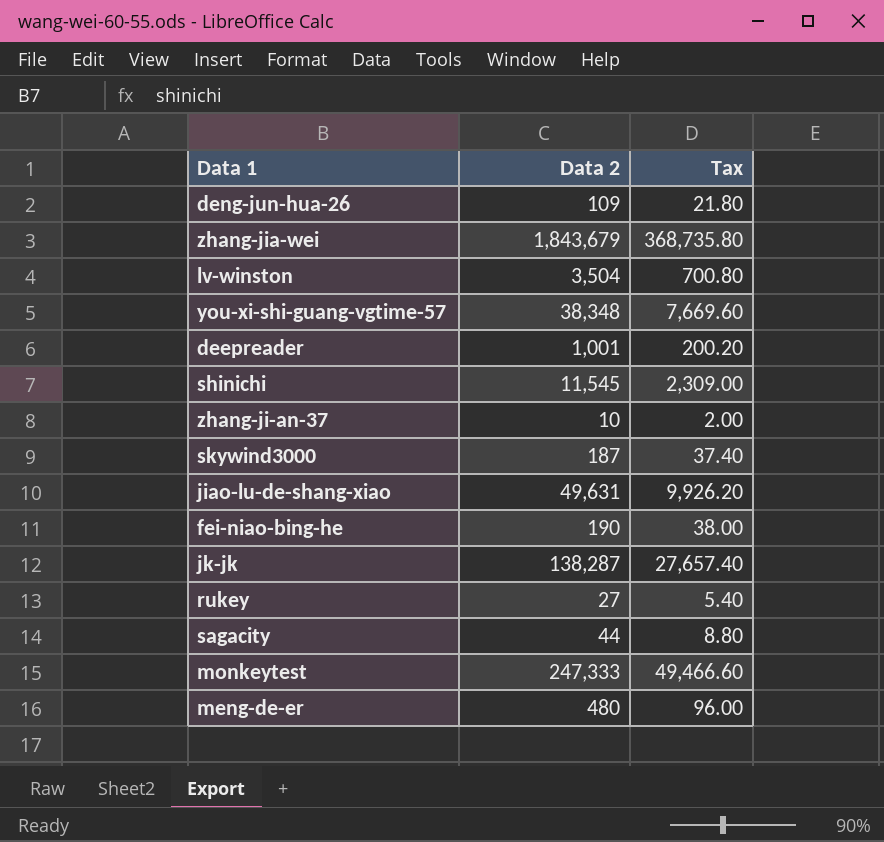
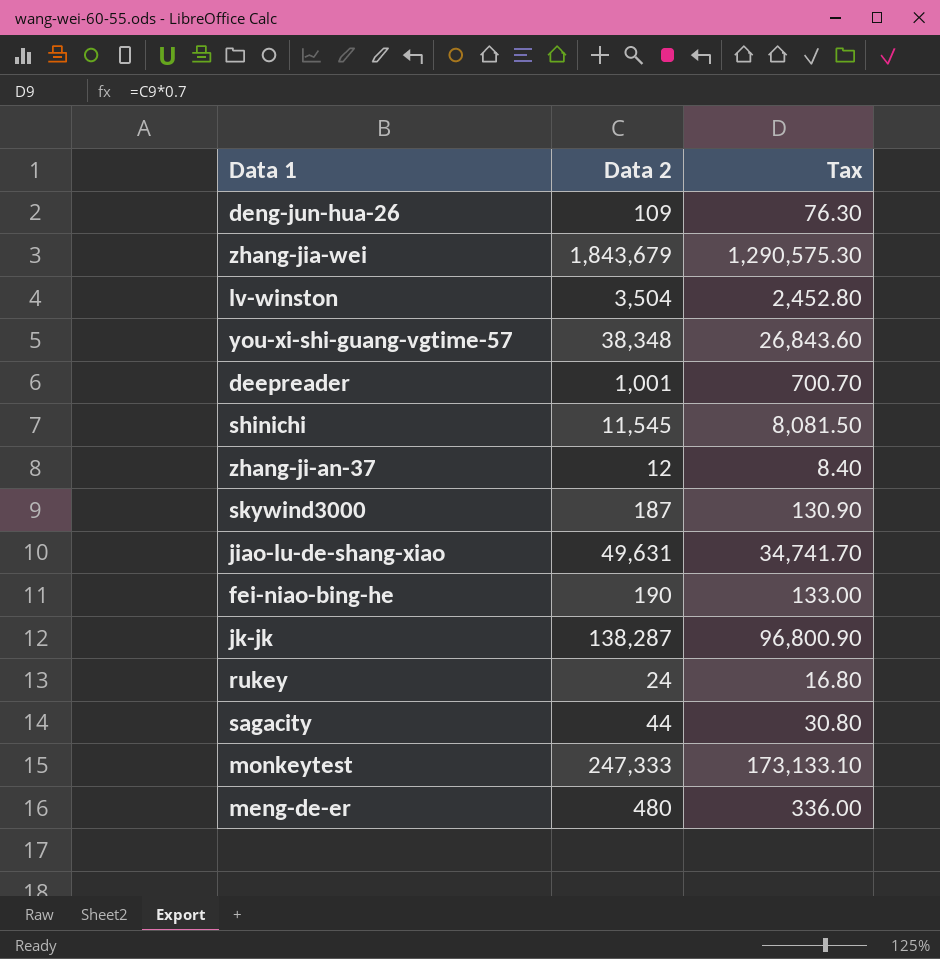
column Tax | formula: [Data 2] * 0.2 -> [Data 2] * 0.7
zhang-ji-an-37 | Data 2: 10 -> 12
rukey | Data 2: 27 -> 24

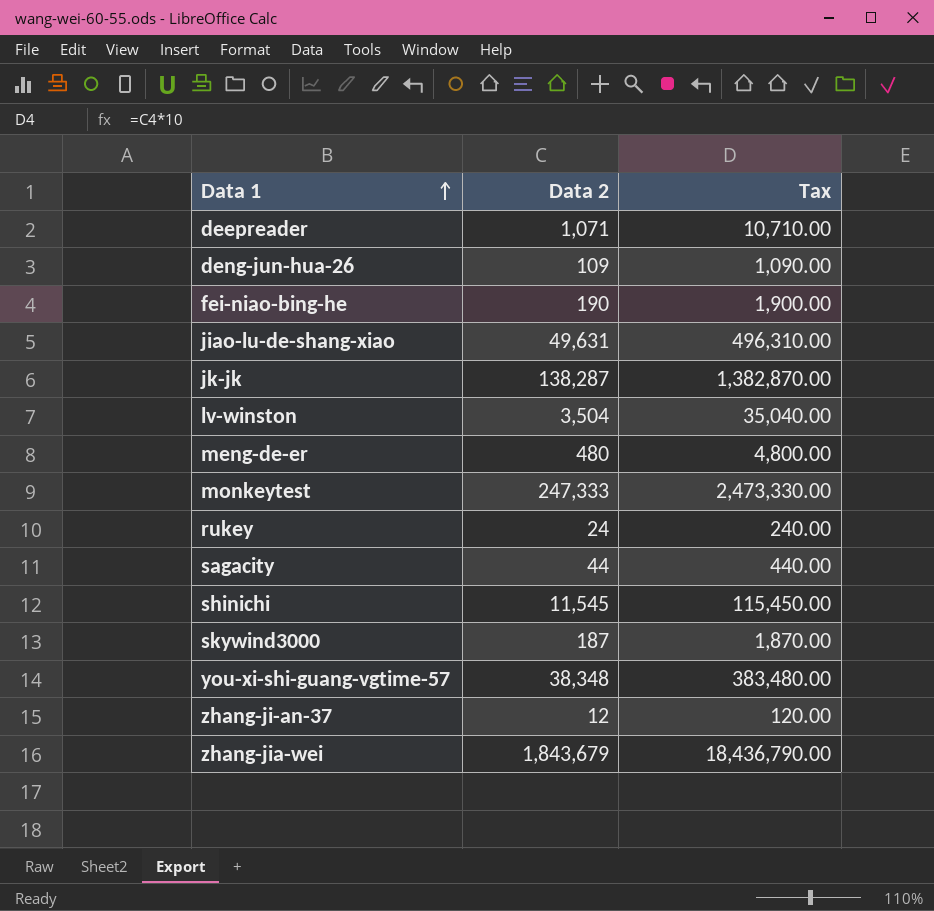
row order: none -> Data 1 ascending
column Tax | formula: [Data 2] * 0.7 -> [Data 2] * 10
deepreader | Data 2: 1,001 -> 1,071

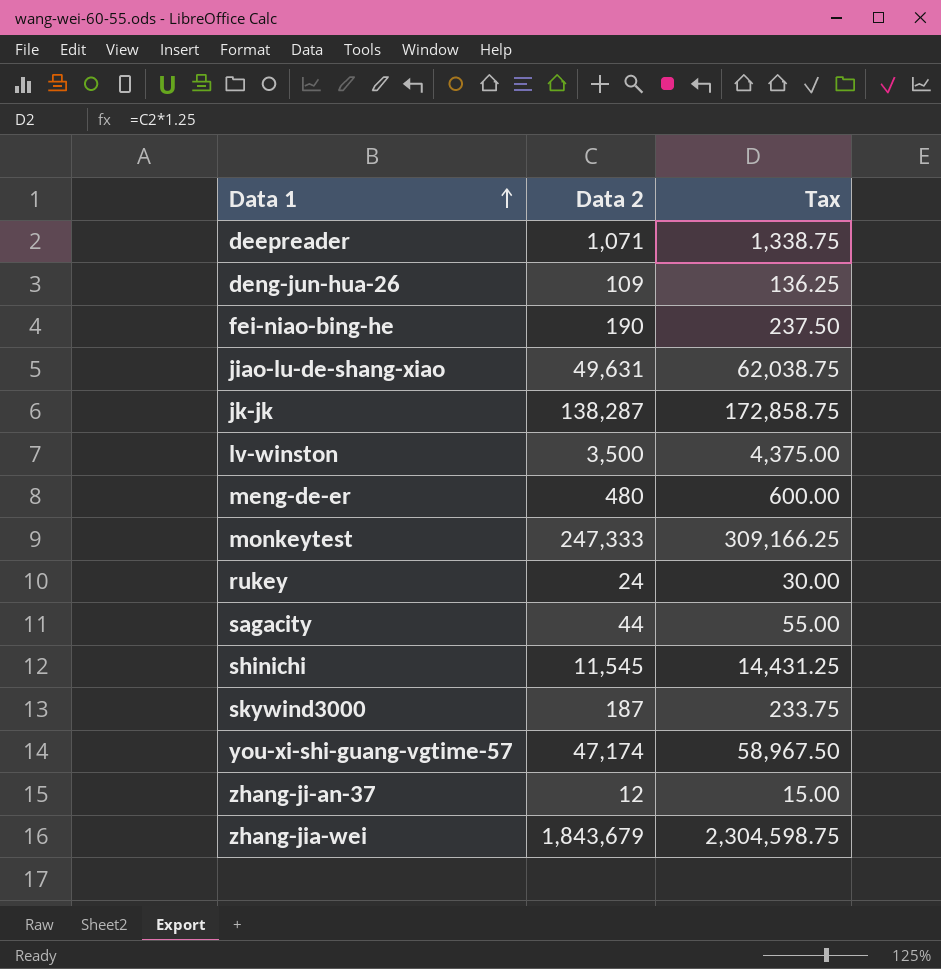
column Tax | formula: [Data 2] * 10 -> [Data 2] * 1.25
lv-winston | Data 2: 3,504 -> 3,500
you-xi-shi-guang-vgtime-57 | Data 2: 38,348 -> 47,174

